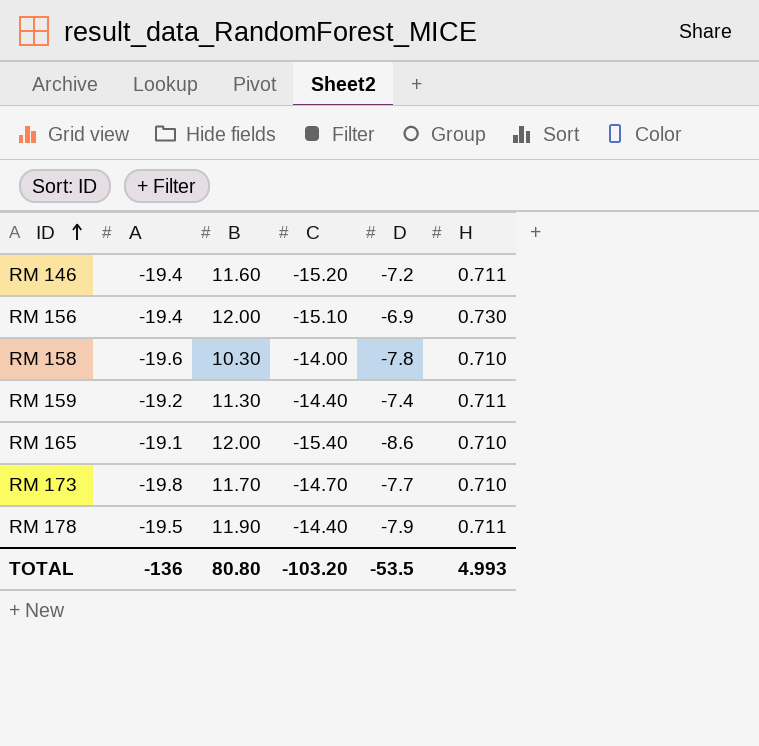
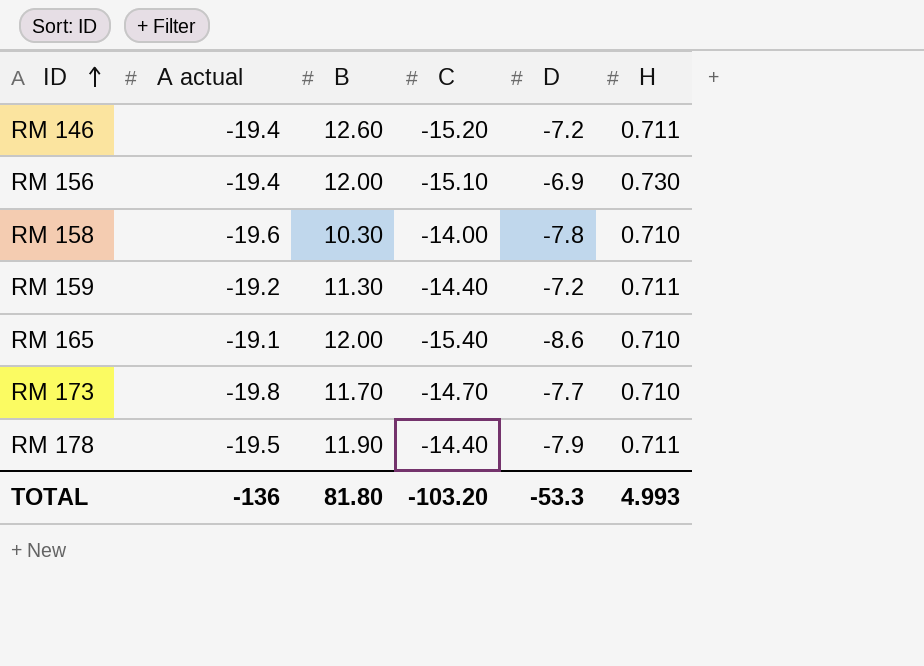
column name: A -> A actual
RM 146 | B: 11.60 -> 12.60
RM 159 | D: -7.4 -> -7.2
TOTAL | B: 80.80 -> 81.80
TOTAL | D: -53.5 -> -53.3

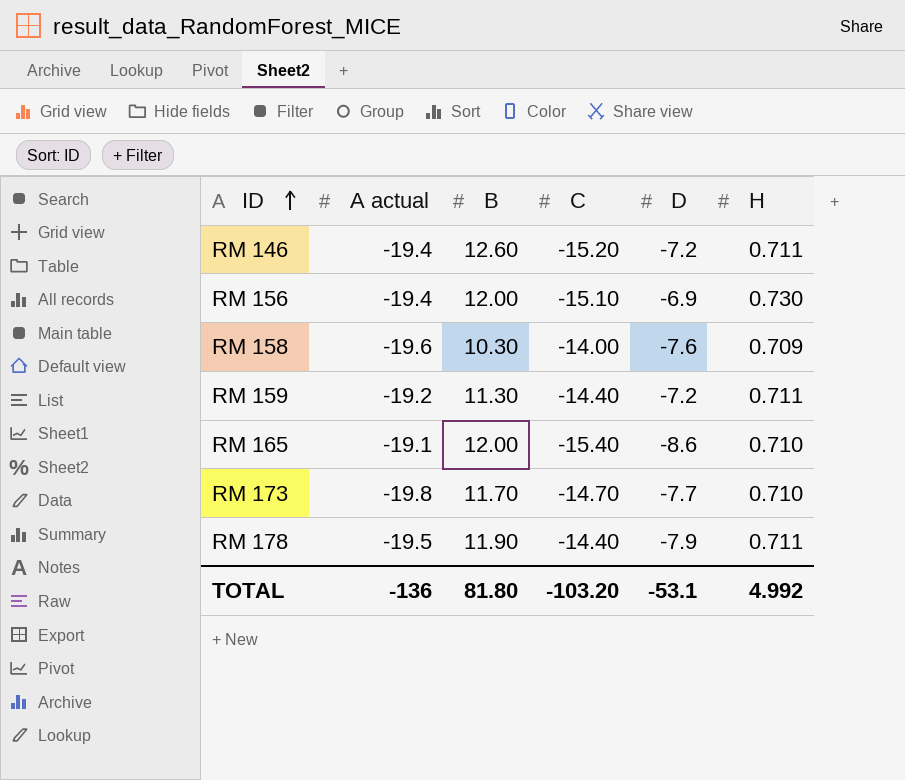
RM 158 | D: -7.8 -> -7.6
RM 158 | H: 0.710 -> 0.709
TOTAL | D: -53.3 -> -53.1
TOTAL | H: 4.993 -> 4.992

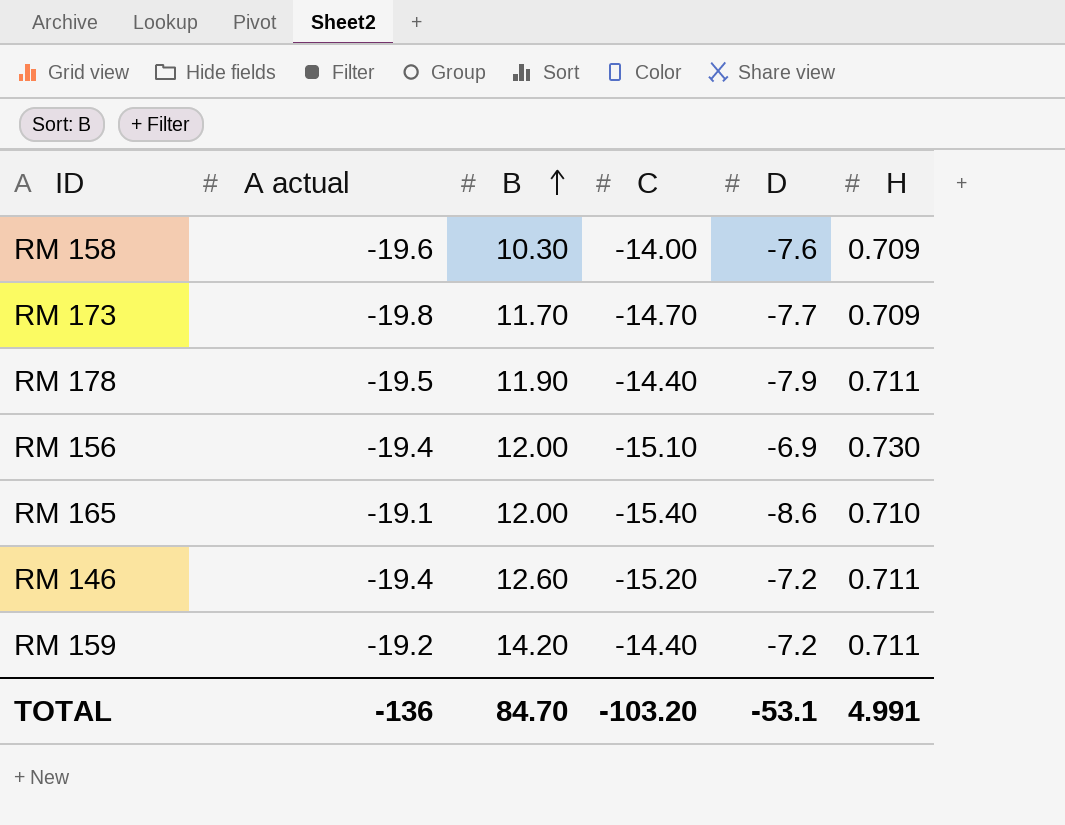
row order: ID ascending -> B ascending
RM 173 | H: 0.710 -> 0.709
RM 159 | B: 11.30 -> 14.20
TOTAL | B: 81.80 -> 84.70
TOTAL | H: 4.992 -> 4.991

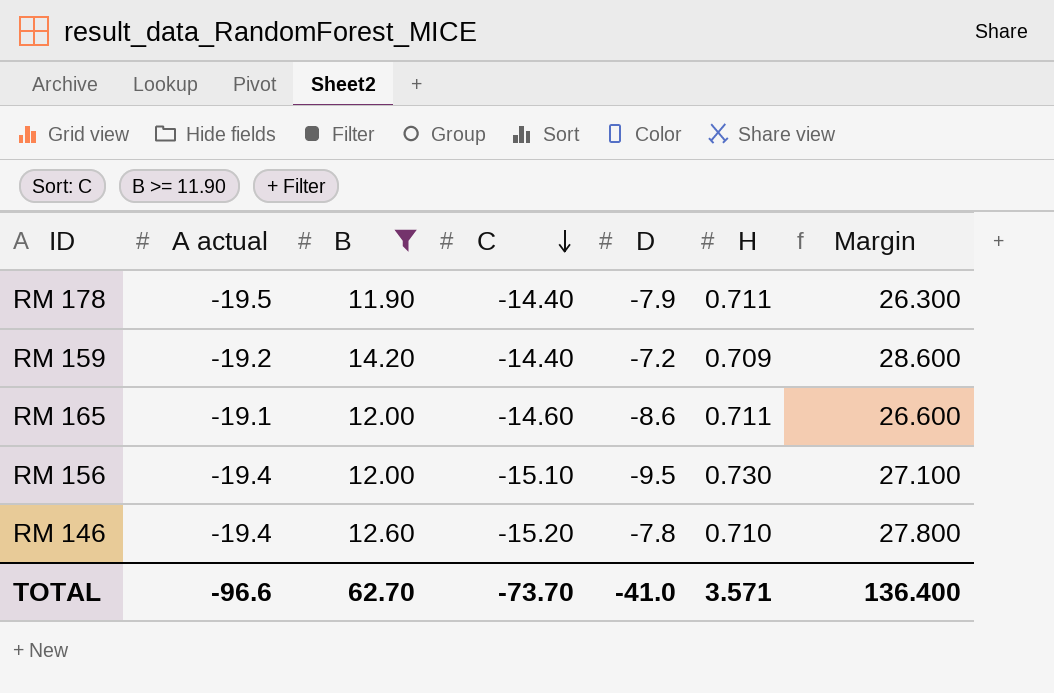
filter: none -> B >= 11.90
row order: B ascending -> C descending
column Margin | formula: none -> [B] - [C]
RM 159 | H: 0.711 -> 0.709
RM 165 | C: -15.40 -> -14.60
RM 165 | H: 0.710 -> 0.711
RM 156 | D: -6.9 -> -9.5
RM 146 | D: -7.2 -> -7.8
RM 146 | H: 0.711 -> 0.710
TOTAL | A actual: -136 -> -96.6
TOTAL | B: 84.70 -> 62.70
TOTAL | C: -103.20 -> -73.70
TOTAL | D: -53.1 -> -41.0
TOTAL | H: 4.991 -> 3.571

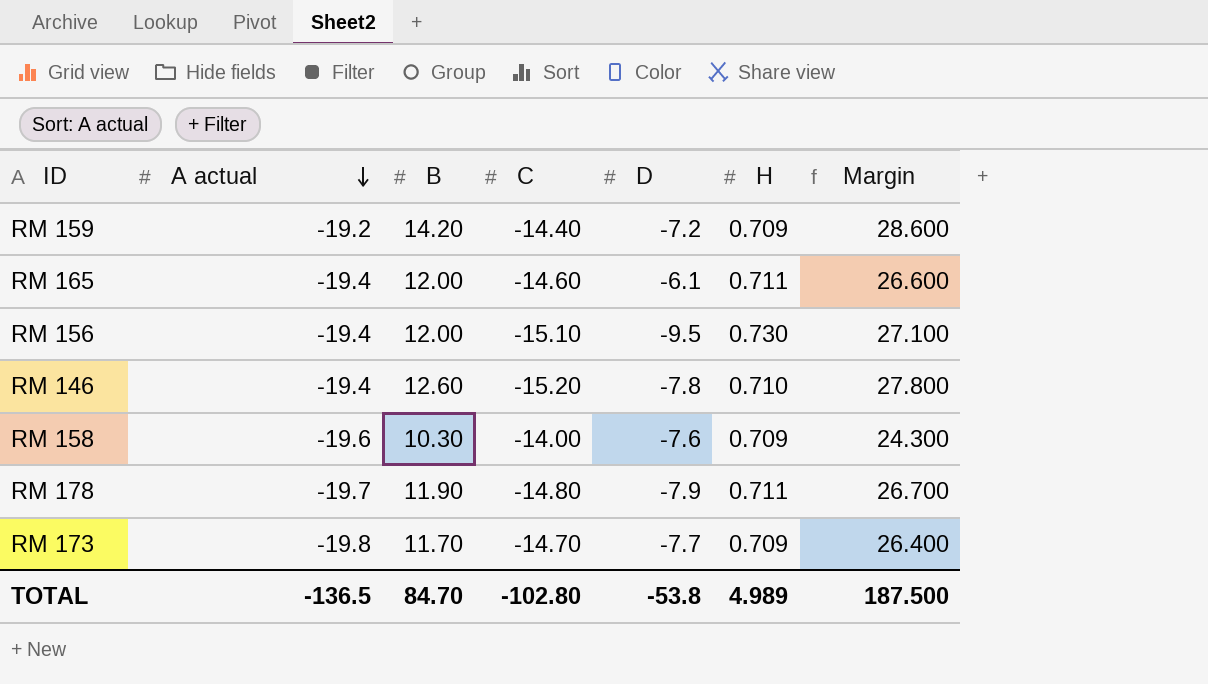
filter: B >= 11.90 -> none
row order: C descending -> A actual descending
RM 165 | A actual: -19.1 -> -19.4
RM 165 | D: -8.6 -> -6.1
RM 178 | A actual: -19.5 -> -19.7
RM 178 | C: -14.40 -> -14.80
RM 178 | Margin: 26.300 -> 26.700
TOTAL | A actual: -96.6 -> -136.5
TOTAL | B: 62.70 -> 84.70
TOTAL | C: -73.70 -> -102.80
TOTAL | D: -41.0 -> -53.8
TOTAL | H: 3.571 -> 4.989
TOTAL | Margin: 136.400 -> 187.500

